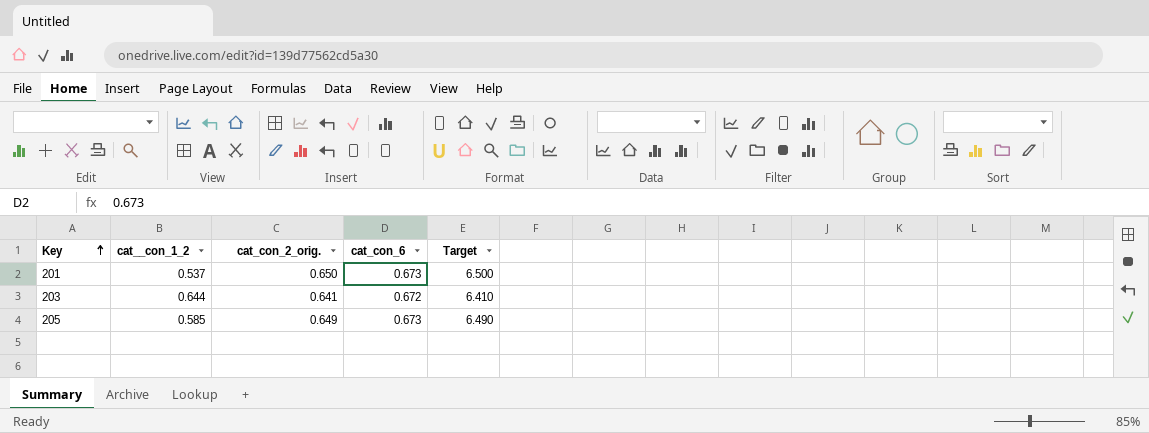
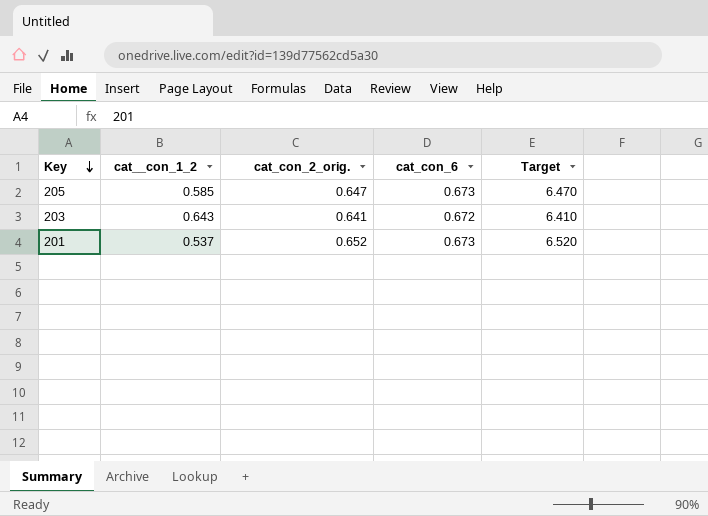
row order: Key ascending -> Key descending
205 | cat_con_2_orig.: 0.649 -> 0.647
205 | Target: 6.490 -> 6.470
203 | cat__con_1_2: 0.644 -> 0.643
201 | cat_con_2_orig.: 0.650 -> 0.652
201 | Target: 6.500 -> 6.520

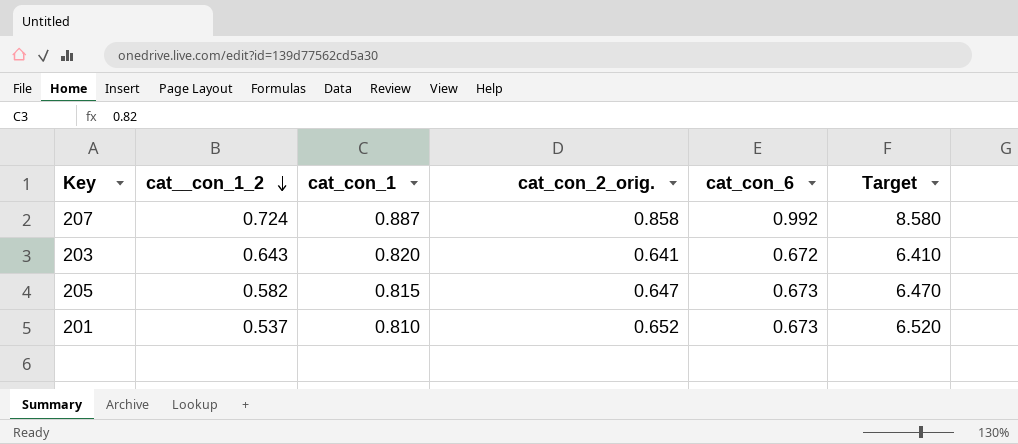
row order: Key descending -> cat__con_1_2 descending
column cat_con_1 | position: none -> 3
row 207: none -> 0.724 | 0.887 | 0.858 | 0.992 | 8.580
205 | cat__con_1_2: 0.585 -> 0.582

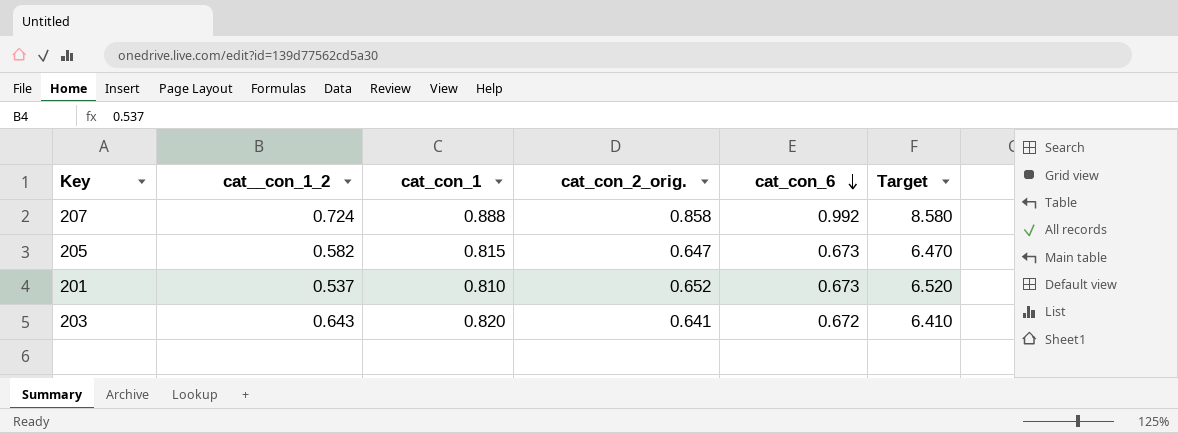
row order: cat__con_1_2 descending -> cat_con_6 descending
207 | cat_con_1: 0.887 -> 0.888

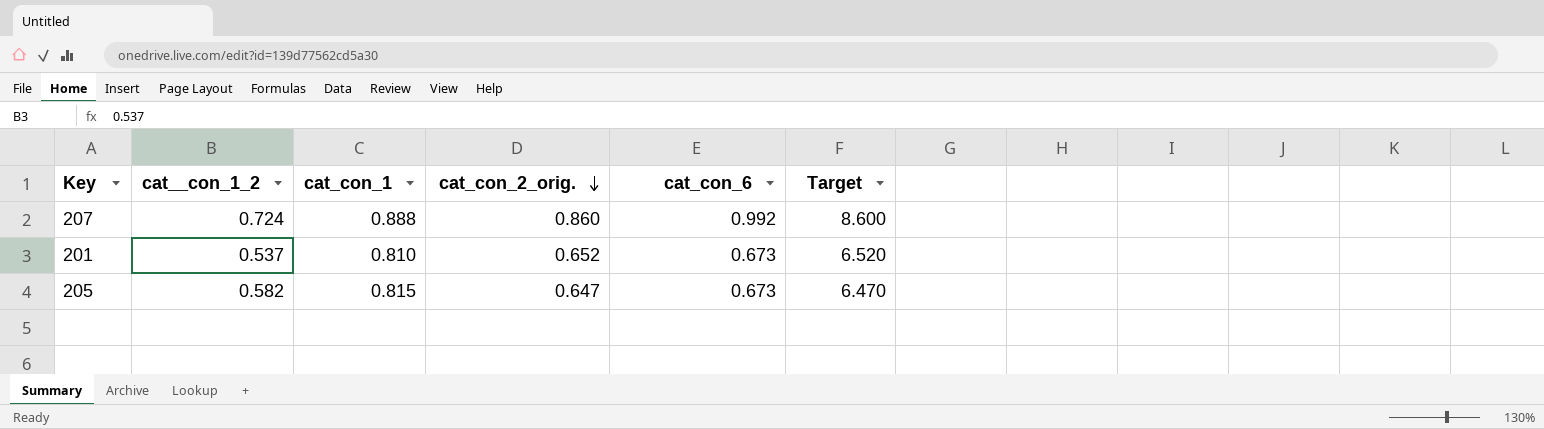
row order: cat_con_6 descending -> cat_con_2_orig. descending
row 203: 0.643 | 0.820 | 0.641 | 0.672 | 6.410 -> none
207 | cat_con_2_orig.: 0.858 -> 0.860
207 | Target: 8.580 -> 8.600

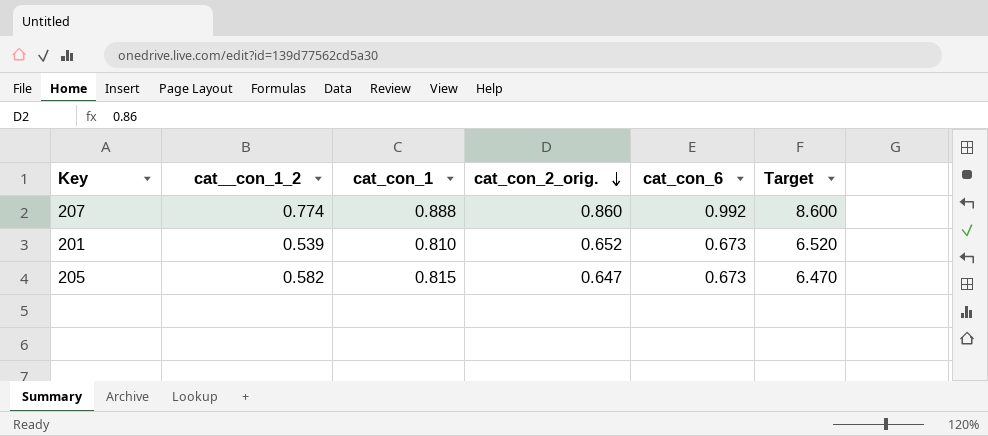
207 | cat__con_1_2: 0.724 -> 0.774
201 | cat__con_1_2: 0.537 -> 0.539

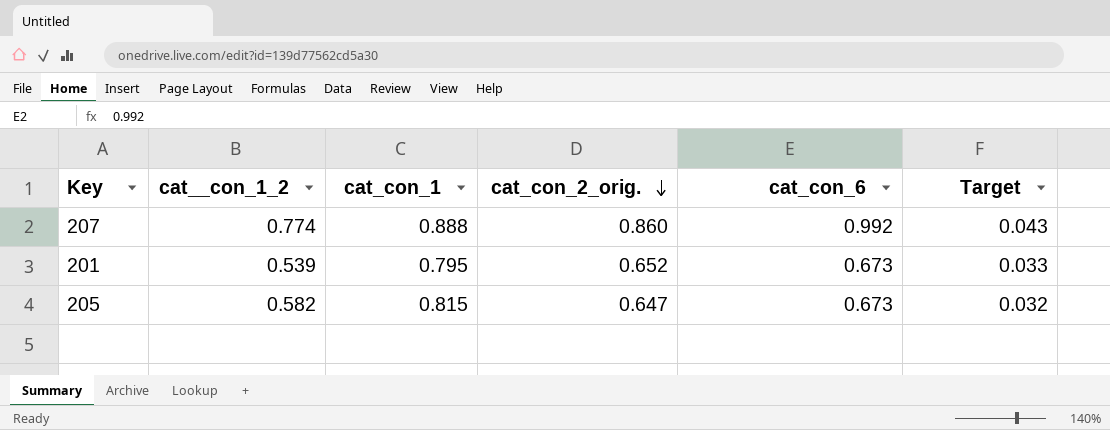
column Target | formula: [cat_con_2_orig.] * 10 -> [cat_con_2_orig.] * 0.05
201 | cat_con_1: 0.810 -> 0.795

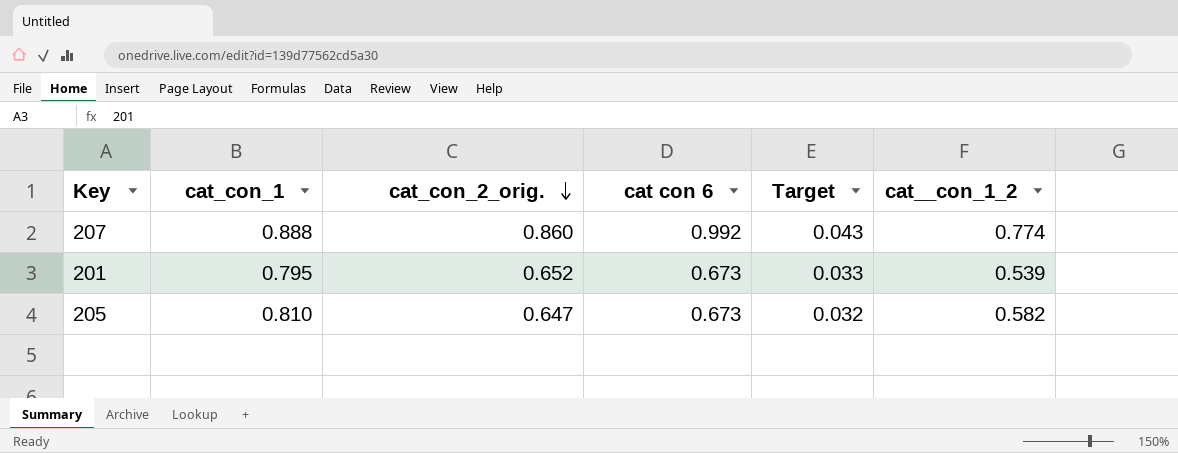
column name: cat_con_6 -> cat con 6
column cat__con_1_2 | position: 2 -> 6
205 | cat_con_1: 0.815 -> 0.810

